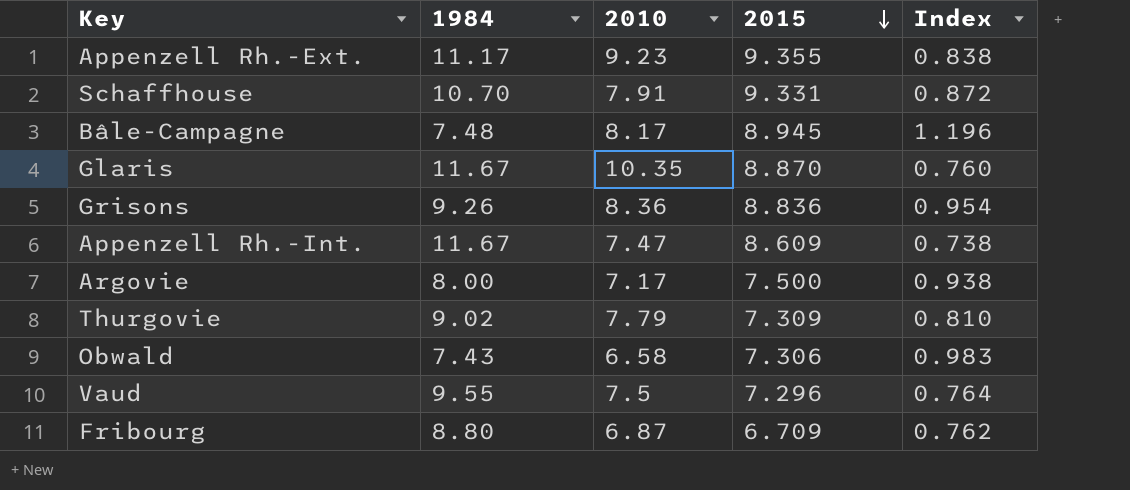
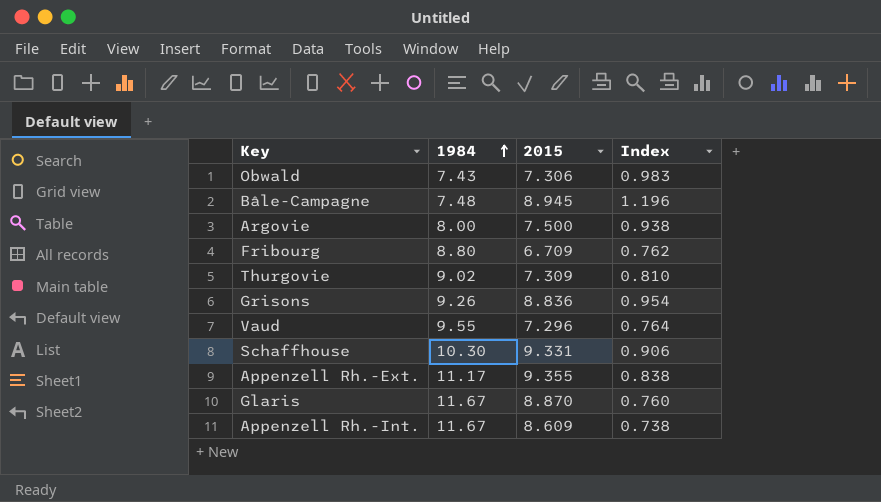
row order: 2015 descending -> 1984 ascending
column 2010 | position: 3 -> none
Schaffhouse | 1984: 10.70 -> 10.30
Schaffhouse | Index: 0.872 -> 0.906

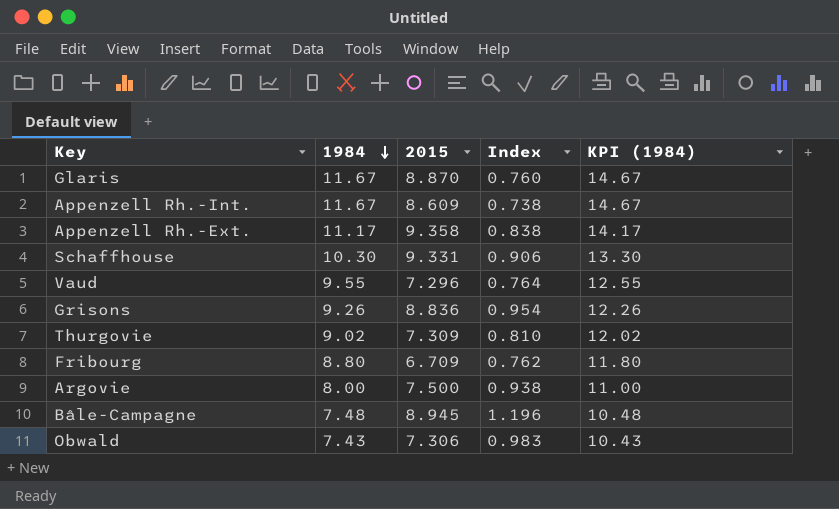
row order: 1984 ascending -> 1984 descending
column KPI (1984) | formula: none -> [1984] + 3
Appenzell Rh.-Ext. | 2015: 9.355 -> 9.358

